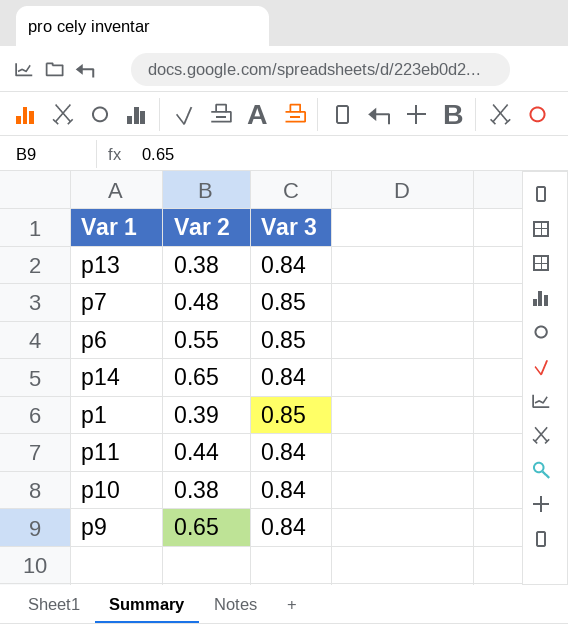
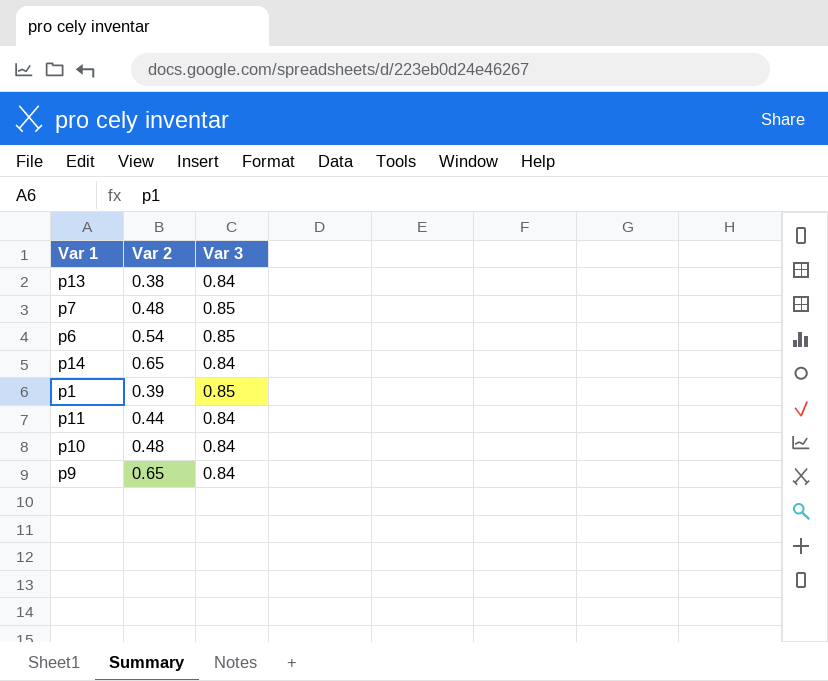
p6 | Var 2: 0.55 -> 0.54
p10 | Var 2: 0.38 -> 0.48

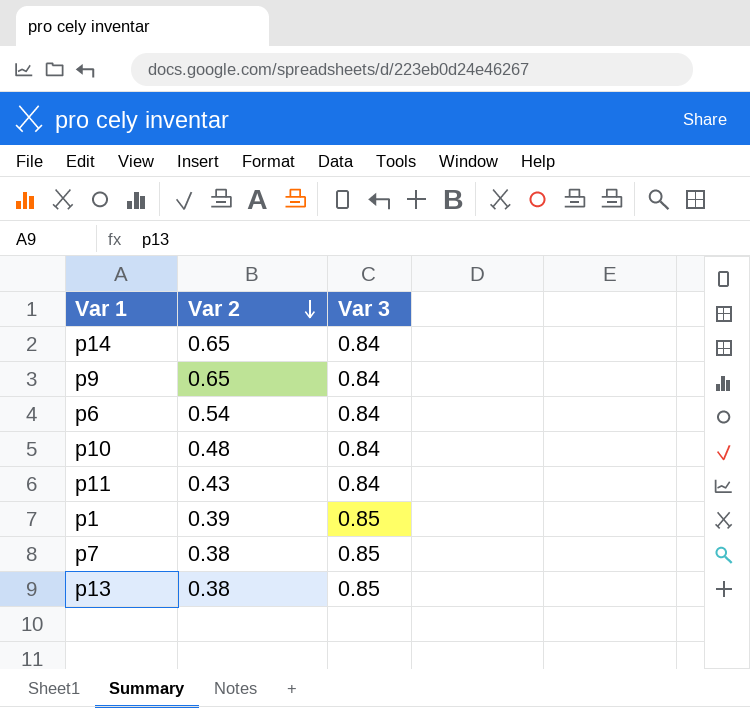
row order: none -> Var 2 descending
p6 | Var 3: 0.85 -> 0.84
p11 | Var 2: 0.44 -> 0.43
p7 | Var 2: 0.48 -> 0.38
p13 | Var 3: 0.84 -> 0.85

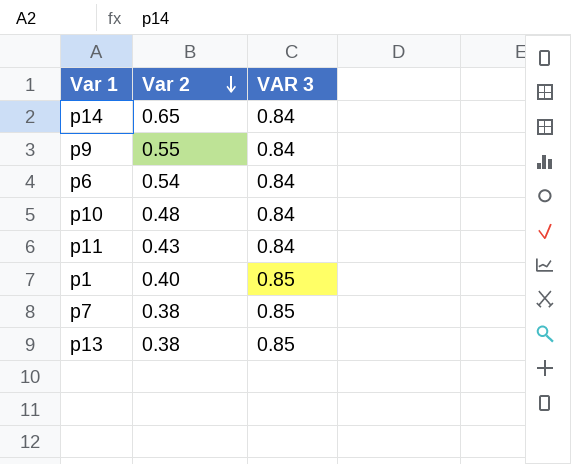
column name: Var 3 -> VAR 3
p9 | Var 2: 0.65 -> 0.55
p1 | Var 2: 0.39 -> 0.40

